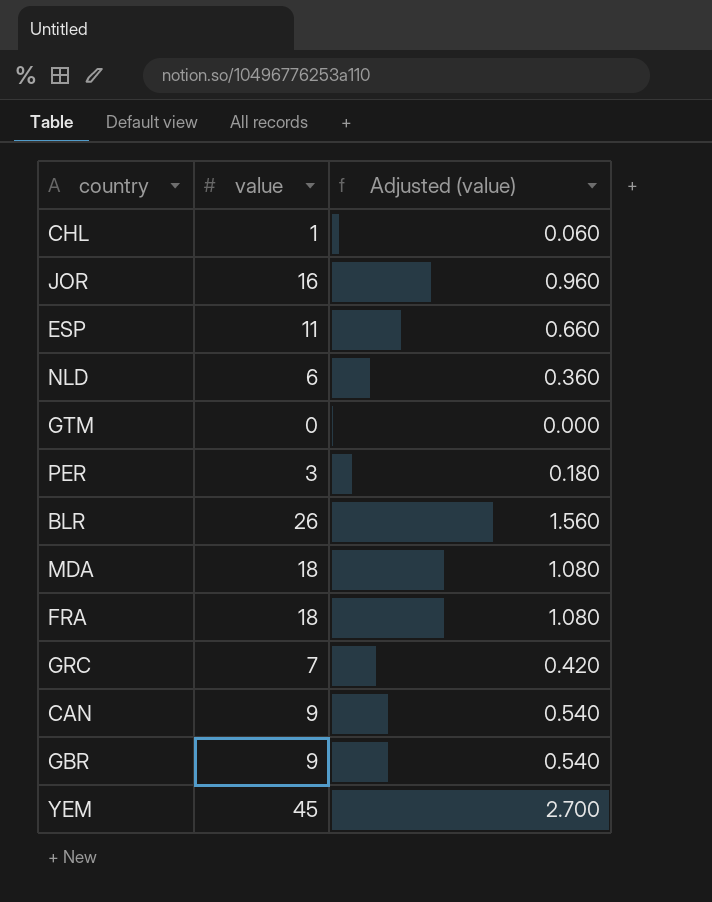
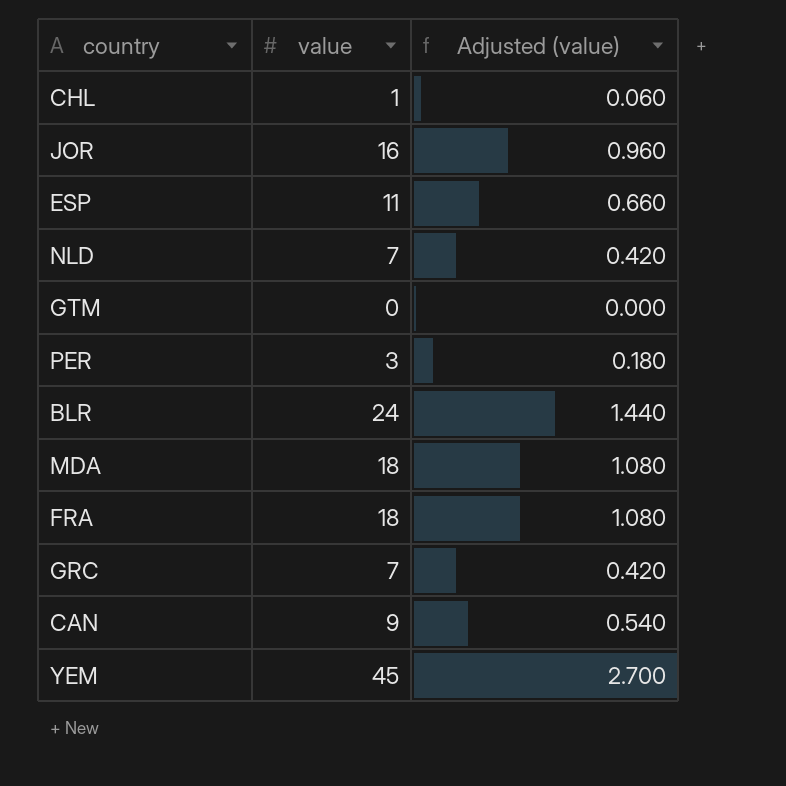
row GBR: 9 | 0.540 -> none
NLD | value: 6 -> 7
NLD | Adjusted (value): 0.360 -> 0.420
BLR | value: 26 -> 24
BLR | Adjusted (value): 1.560 -> 1.440

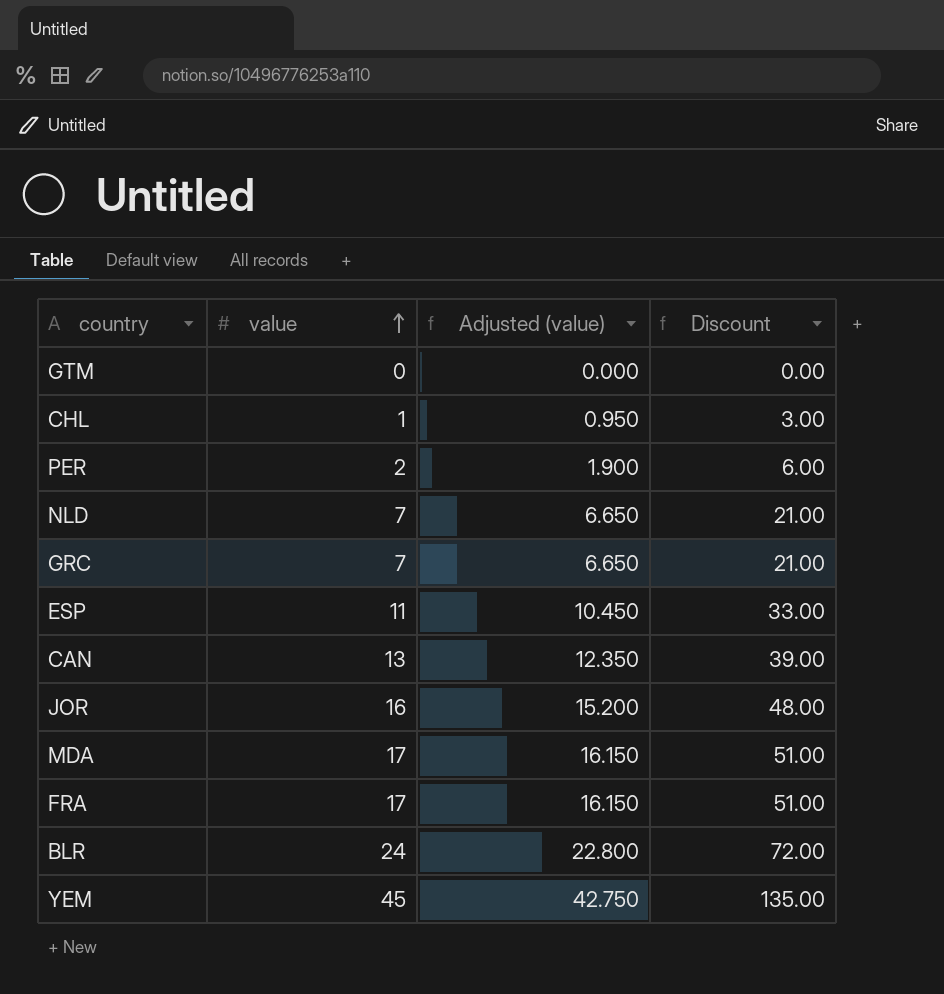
row order: none -> value ascending
column Adjusted (value) | formula: [value] * 0.06 -> [value] * 0.95
column Discount | formula: none -> [value] * 3
PER | value: 3 -> 2
CAN | value: 9 -> 13
MDA | value: 18 -> 17
FRA | value: 18 -> 17

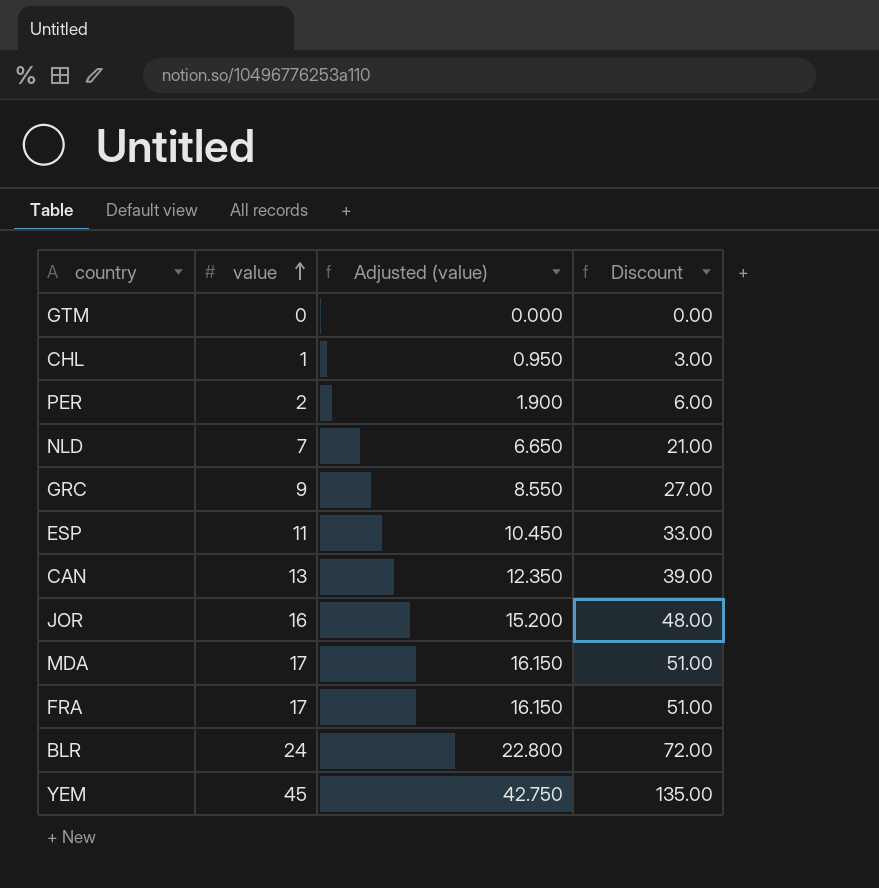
GRC | value: 7 -> 9
GRC | Adjusted (value): 6.650 -> 8.550
GRC | Discount: 21.00 -> 27.00

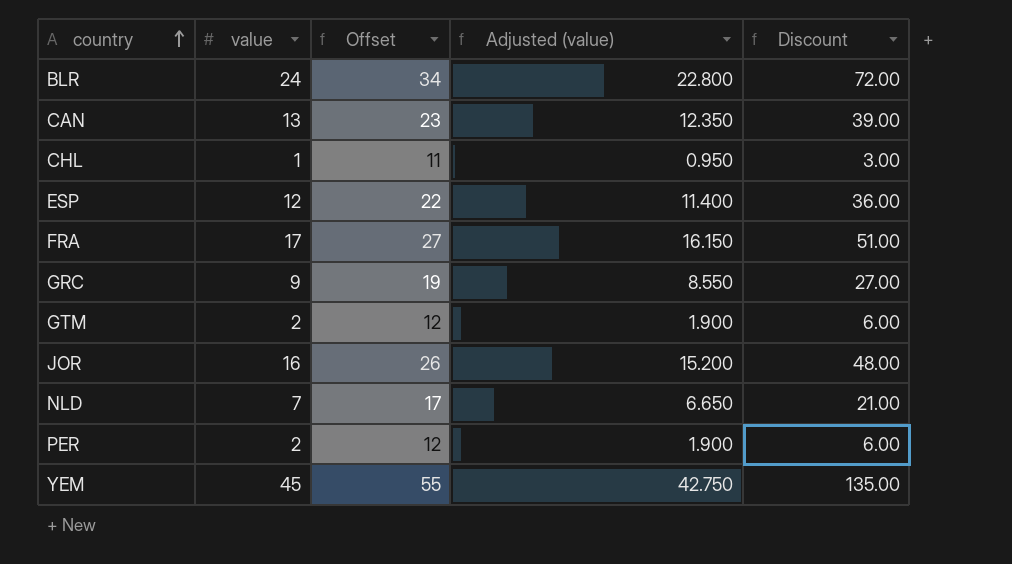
row order: value ascending -> country ascending
column Offset | formula: none -> [value] + 10
row MDA: 17 | 16.150 | 51.00 -> none
ESP | value: 11 -> 12
ESP | Adjusted (value): 10.450 -> 11.400
ESP | Discount: 33.00 -> 36.00
GTM | value: 0 -> 2
GTM | Adjusted (value): 0.000 -> 1.900
GTM | Discount: 0.00 -> 6.00

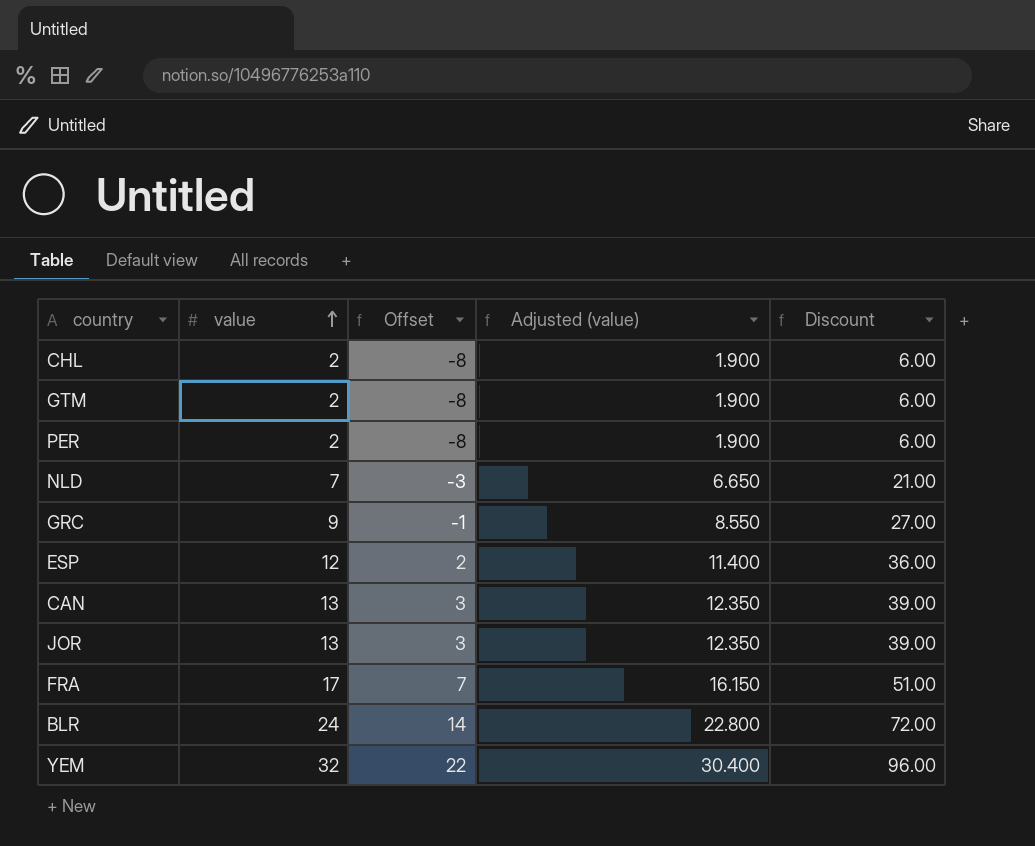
row order: country ascending -> value ascending
column Offset | formula: [value] + 10 -> [value] - 10
CHL | value: 1 -> 2
CHL | Adjusted (value): 0.950 -> 1.900
CHL | Discount: 3.00 -> 6.00
JOR | value: 16 -> 13
JOR | Adjusted (value): 15.200 -> 12.350
JOR | Discount: 48.00 -> 39.00
YEM | value: 45 -> 32
YEM | Adjusted (value): 42.750 -> 30.400
YEM | Discount: 135.00 -> 96.00

